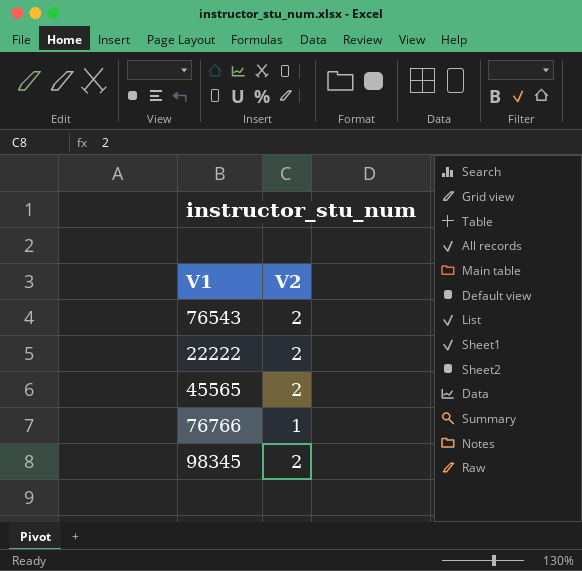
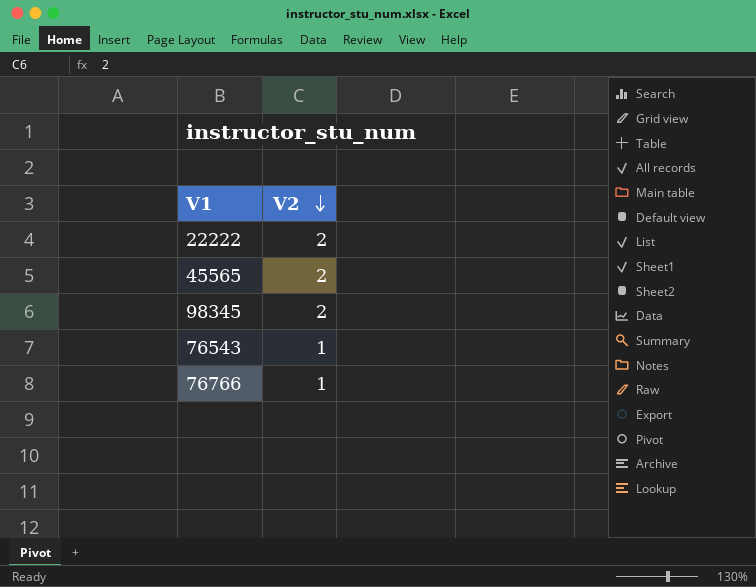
row order: none -> V2 descending
76543 | V2: 2 -> 1

